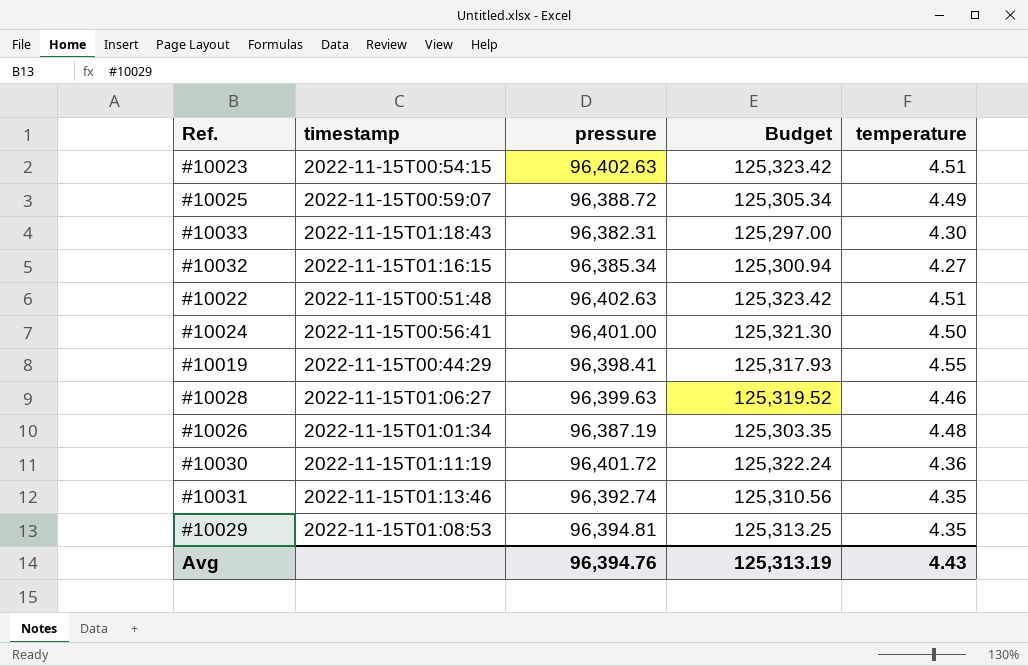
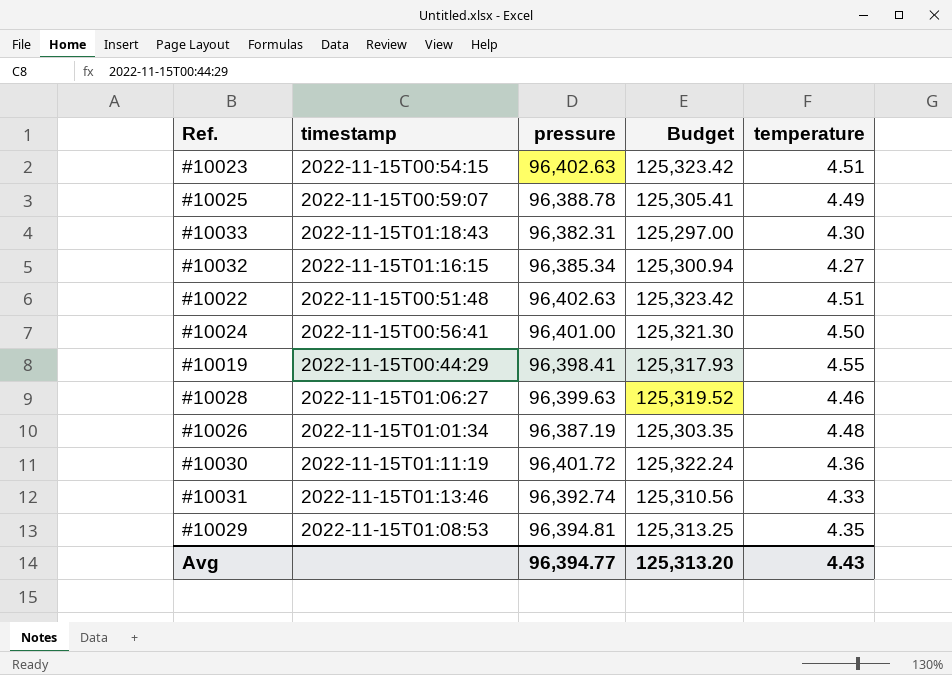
#10025 | pressure: 96,388.72 -> 96,388.78
#10025 | Budget: 125,305.34 -> 125,305.41
#10031 | temperature: 4.35 -> 4.33
Avg | pressure: 96,394.76 -> 96,394.77
Avg | Budget: 125,313.19 -> 125,313.20

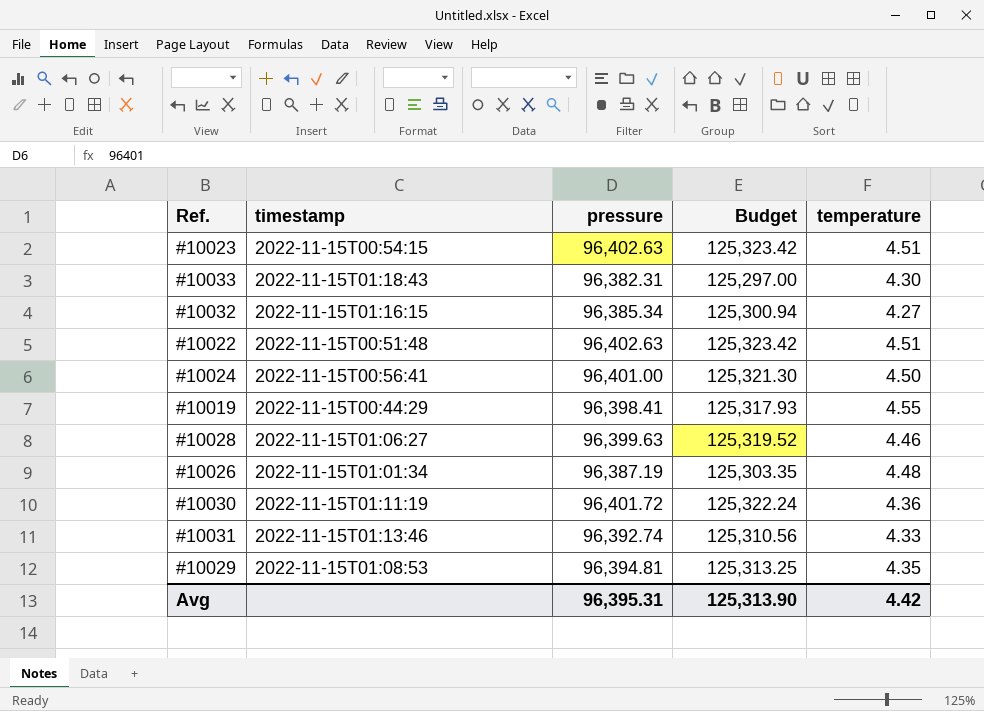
row #10025: 2022-11-15T00:59:07 | 96,388.78 | 125,305.41 | 4.49 -> none
Avg | pressure: 96,394.77 -> 96,395.31
Avg | Budget: 125,313.20 -> 125,313.90
Avg | temperature: 4.43 -> 4.42

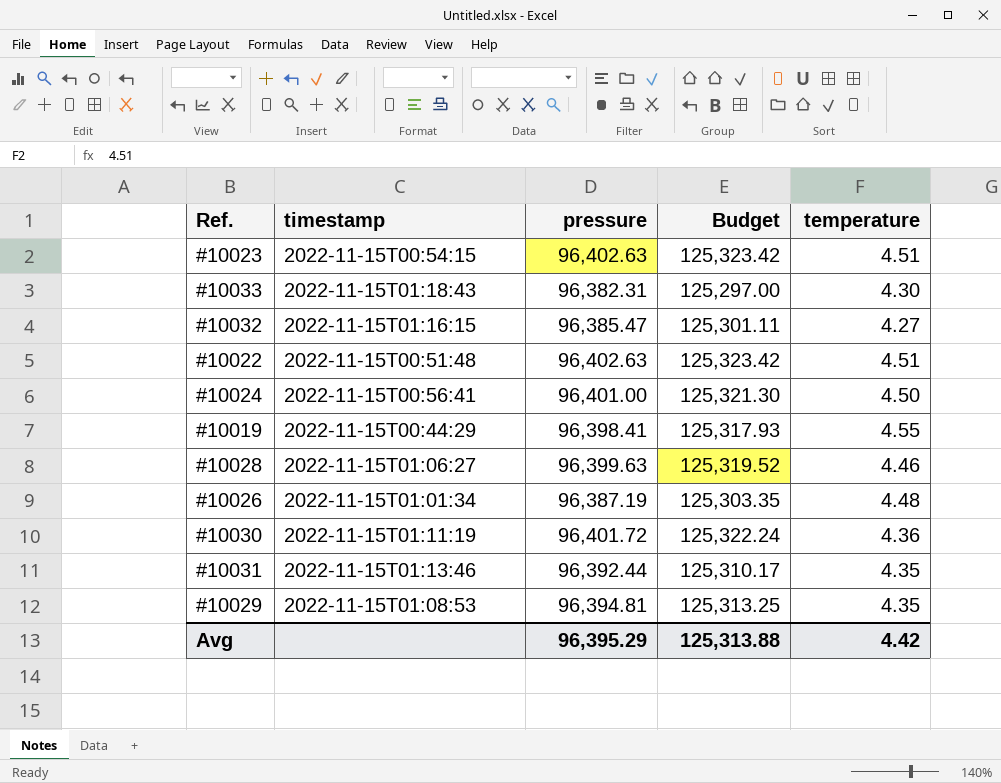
#10032 | pressure: 96,385.34 -> 96,385.47
#10032 | Budget: 125,300.94 -> 125,301.11
#10031 | pressure: 96,392.74 -> 96,392.44
#10031 | Budget: 125,310.56 -> 125,310.17
#10031 | temperature: 4.33 -> 4.35
Avg | pressure: 96,395.31 -> 96,395.29
Avg | Budget: 125,313.90 -> 125,313.88

